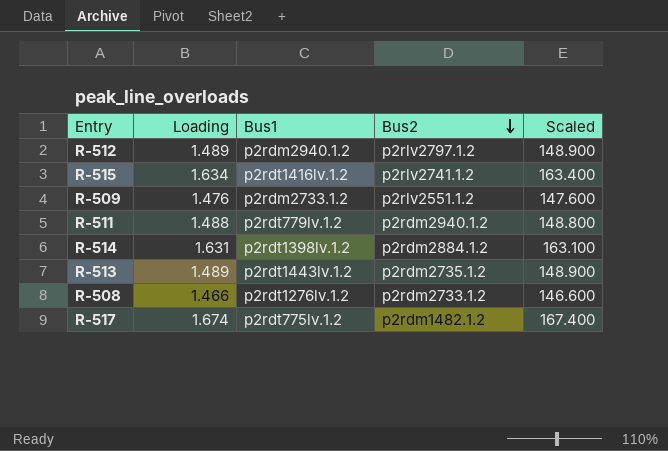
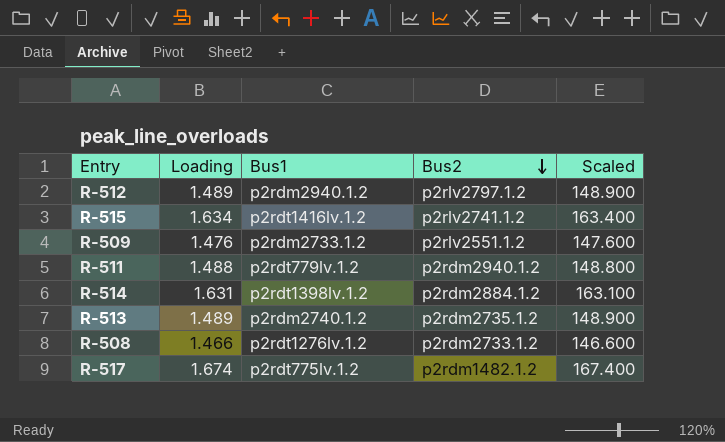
R-513 | Bus1: p2rdt1443lv.1.2 -> p2rdm2740.1.2

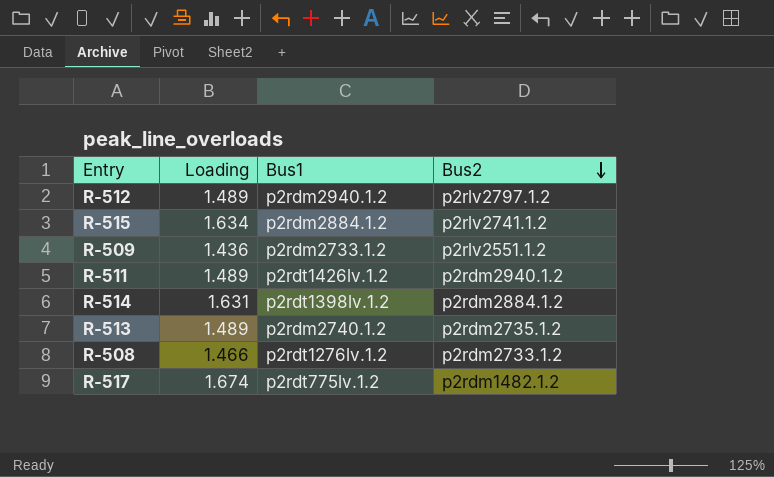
column Scaled | formula: [Loading] * 100 -> none
R-515 | Bus1: p2rdt1416lv.1.2 -> p2rdm2884.1.2
R-509 | Loading: 1.476 -> 1.436
R-511 | Loading: 1.488 -> 1.489
R-511 | Bus1: p2rdt779lv.1.2 -> p2rdt1426lv.1.2

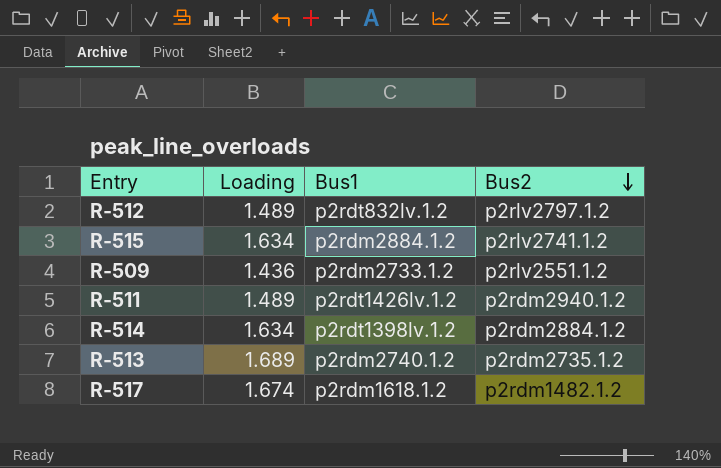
row R-508: 1.466 | p2rdt1276lv.1.2 | p2rdm2733.1.2 -> none
R-512 | Bus1: p2rdm2940.1.2 -> p2rdt832lv.1.2
R-514 | Loading: 1.631 -> 1.634
R-513 | Loading: 1.489 -> 1.689
R-517 | Bus1: p2rdt775lv.1.2 -> p2rdm1618.1.2

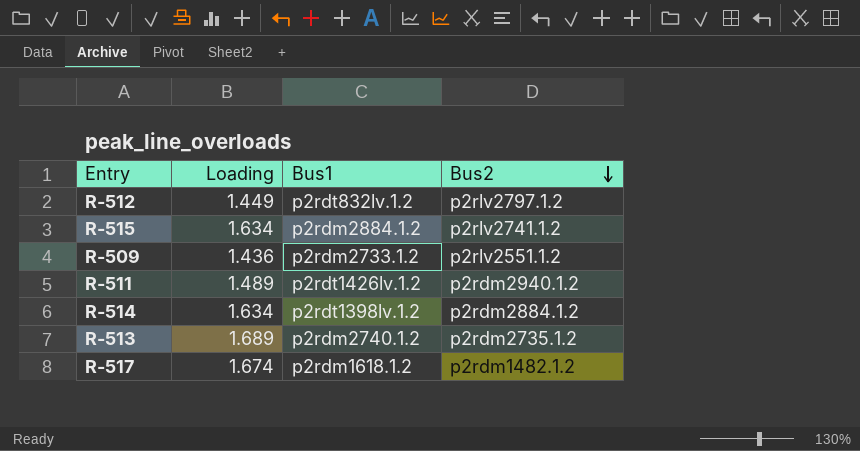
R-512 | Loading: 1.489 -> 1.449

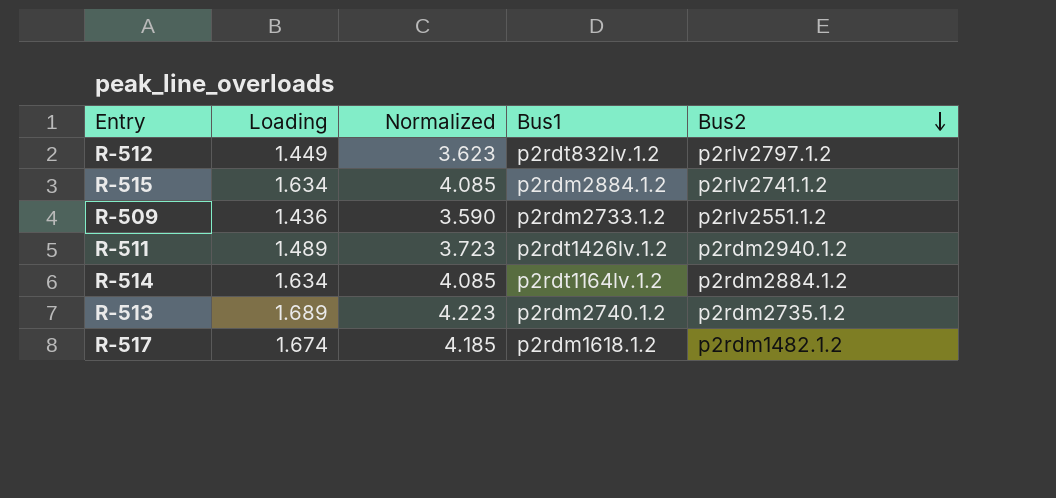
column Normalized | formula: none -> [Loading] * 2.5
R-514 | Bus1: p2rdt1398lv.1.2 -> p2rdt1164lv.1.2

